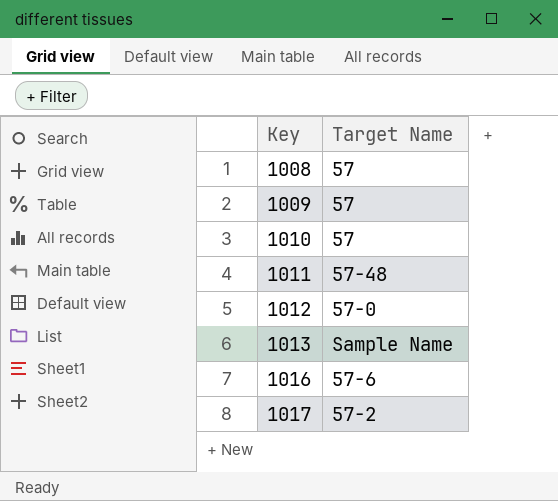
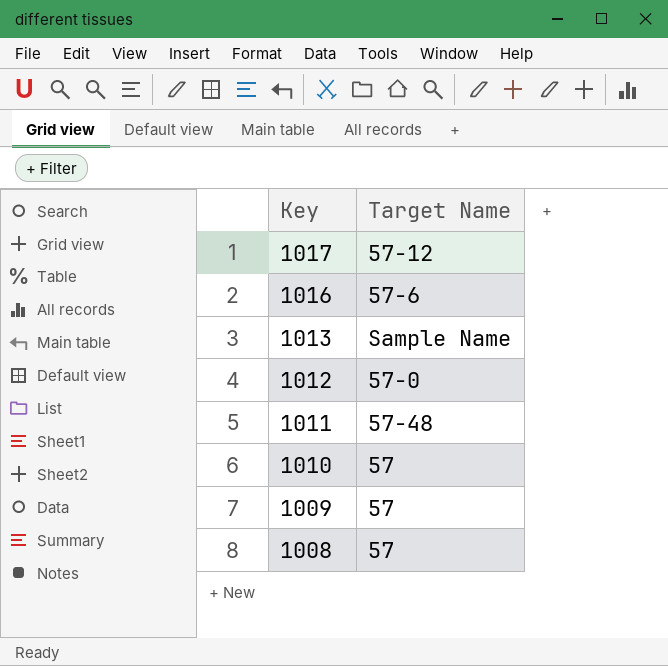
row order: Key ascending -> Key descending
1017 | Target Name: 57-2 -> 57-12

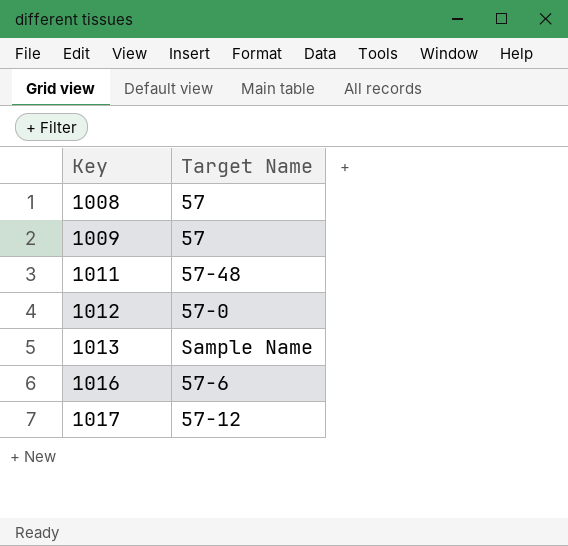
row order: Key descending -> Key ascending
row 1010: 57 -> none

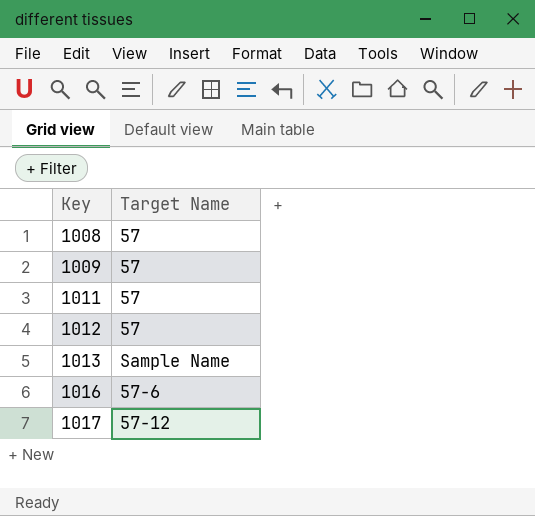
1011 | Target Name: 57-48 -> 57
1012 | Target Name: 57-0 -> 57

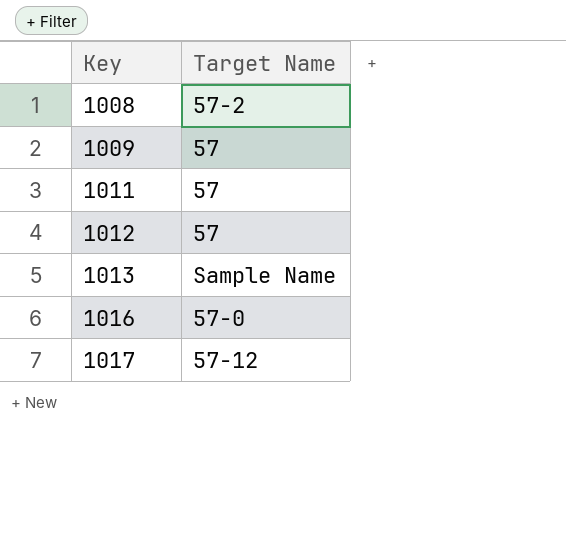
1008 | Target Name: 57 -> 57-2
1016 | Target Name: 57-6 -> 57-0

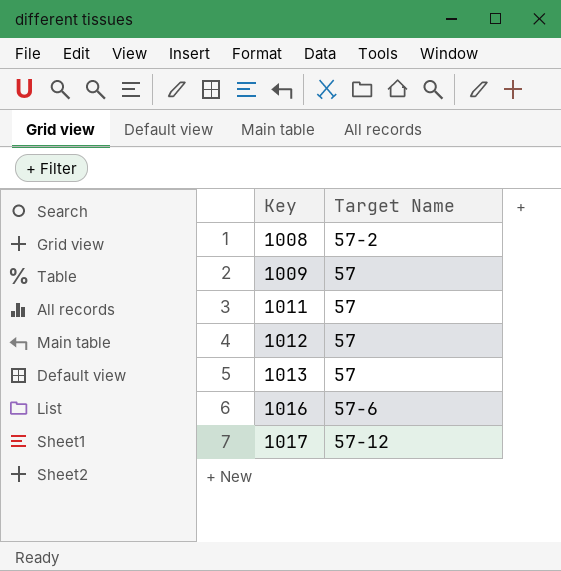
1013 | Target Name: Sample Name -> 57
1016 | Target Name: 57-0 -> 57-6

